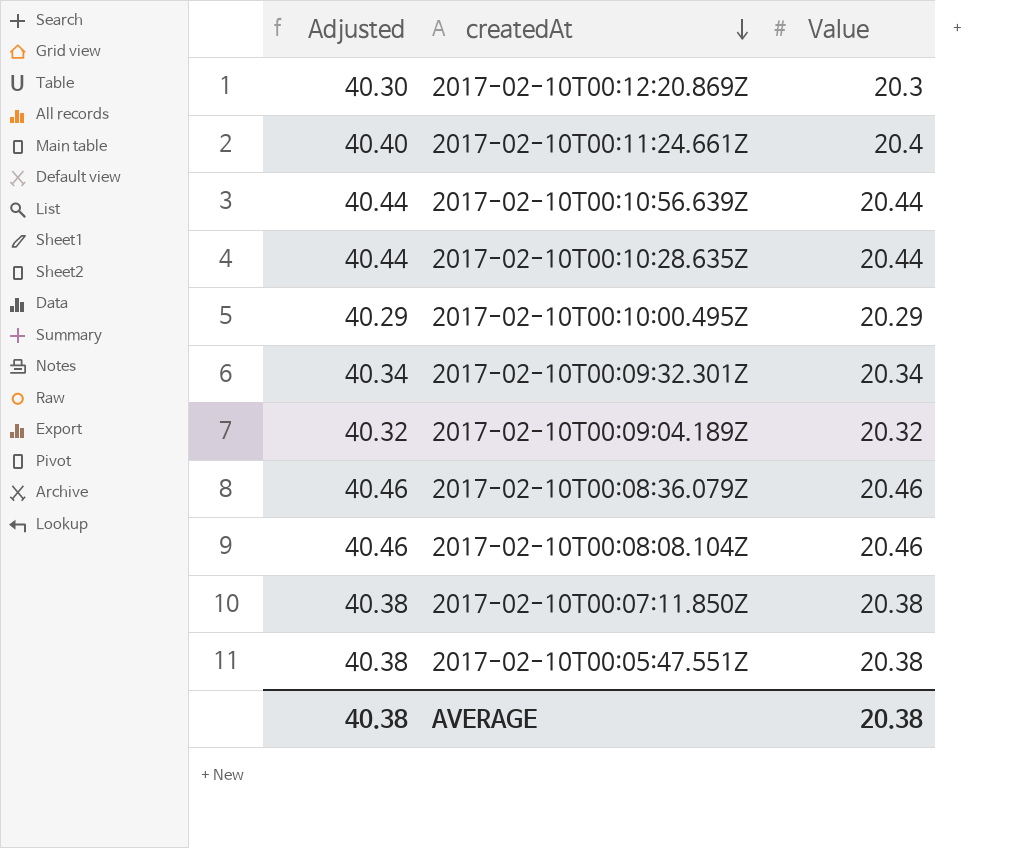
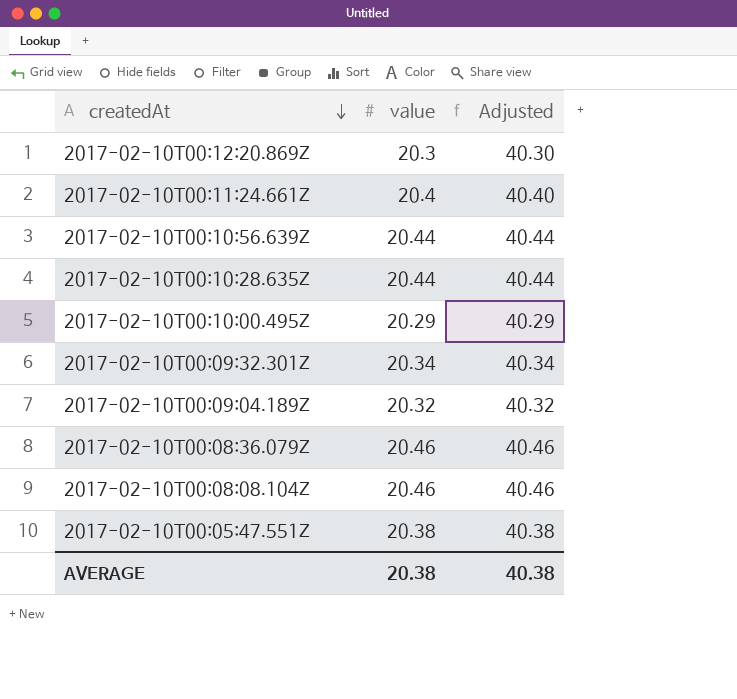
column name: Value -> value
column Adjusted | position: 1 -> 3
row 2017-02-10T00:07:11.850Z: 40.38 | 20.38 -> none

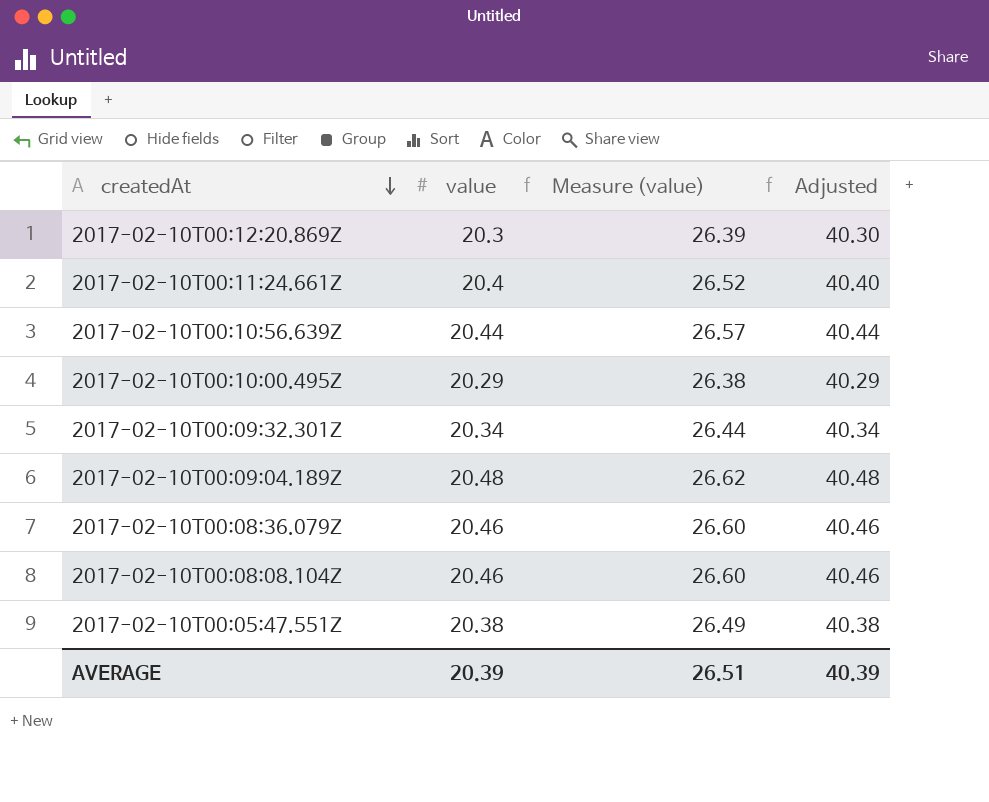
column Measure (value) | formula: none -> [value] * 1.3
row 2017-02-10T00:10:28.635Z: 20.44 | 40.44 -> none
2017-02-10T00:09:04.189Z | value: 20.32 -> 20.48
2017-02-10T00:09:04.189Z | Adjusted: 40.32 -> 40.48
AVERAGE | value: 20.38 -> 20.39
AVERAGE | Adjusted: 40.38 -> 40.39

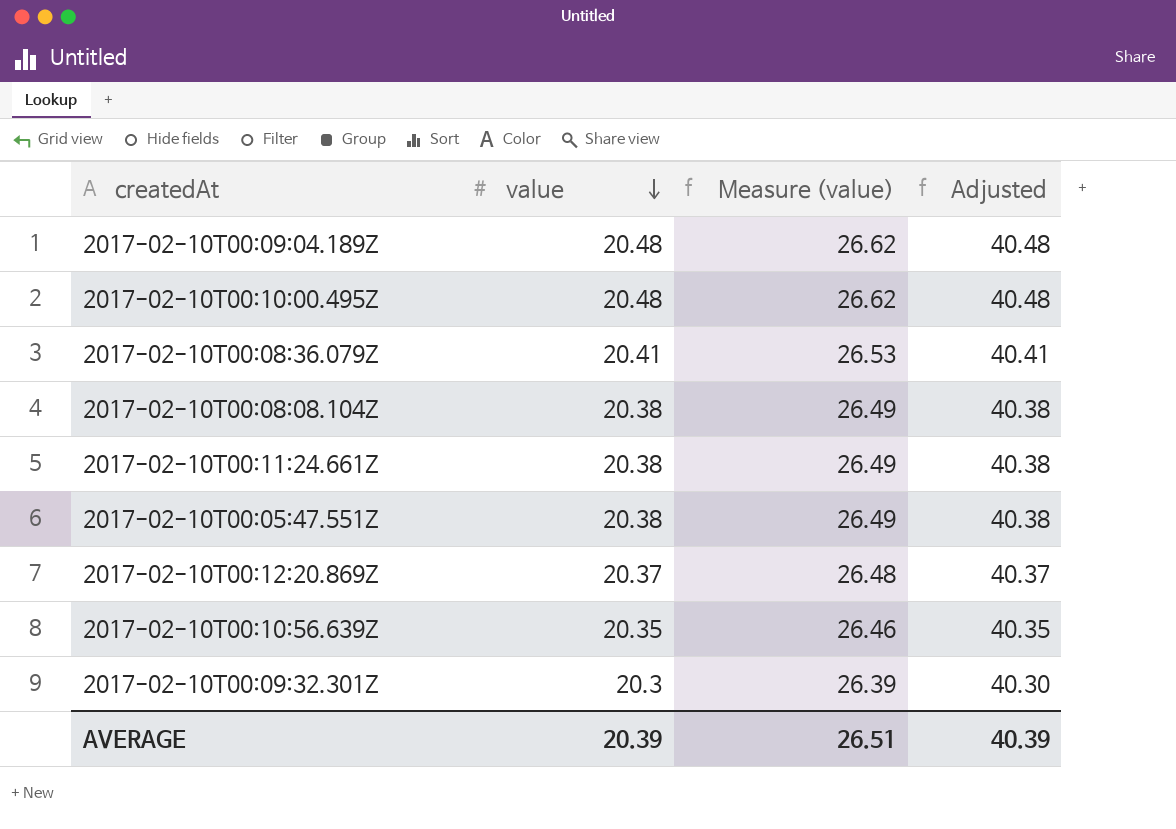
row order: createdAt descending -> value descending
2017-02-10T00:10:00.495Z | value: 20.29 -> 20.48
2017-02-10T00:10:00.495Z | Measure (value): 26.38 -> 26.62
2017-02-10T00:10:00.495Z | Adjusted: 40.29 -> 40.48
2017-02-10T00:08:36.079Z | value: 20.46 -> 20.41
2017-02-10T00:08:36.079Z | Measure (value): 26.60 -> 26.53
2017-02-10T00:08:36.079Z | Adjusted: 40.46 -> 40.41
2017-02-10T00:08:08.104Z | value: 20.46 -> 20.38
2017-02-10T00:08:08.104Z | Measure (value): 26.60 -> 26.49
2017-02-10T00:08:08.104Z | Adjusted: 40.46 -> 40.38
2017-02-10T00:11:24.661Z | value: 20.4 -> 20.38
2017-02-10T00:11:24.661Z | Measure (value): 26.52 -> 26.49
2017-02-10T00:11:24.661Z | Adjusted: 40.40 -> 40.38
2017-02-10T00:12:20.869Z | value: 20.3 -> 20.37
2017-02-10T00:12:20.869Z | Measure (value): 26.39 -> 26.48
2017-02-10T00:12:20.869Z | Adjusted: 40.30 -> 40.37
2017-02-10T00:10:56.639Z | value: 20.44 -> 20.35
2017-02-10T00:10:56.639Z | Measure (value): 26.57 -> 26.46
2017-02-10T00:10:56.639Z | Adjusted: 40.44 -> 40.35
2017-02-10T00:09:32.301Z | value: 20.34 -> 20.3
2017-02-10T00:09:32.301Z | Measure (value): 26.44 -> 26.39
2017-02-10T00:09:32.301Z | Adjusted: 40.34 -> 40.30

